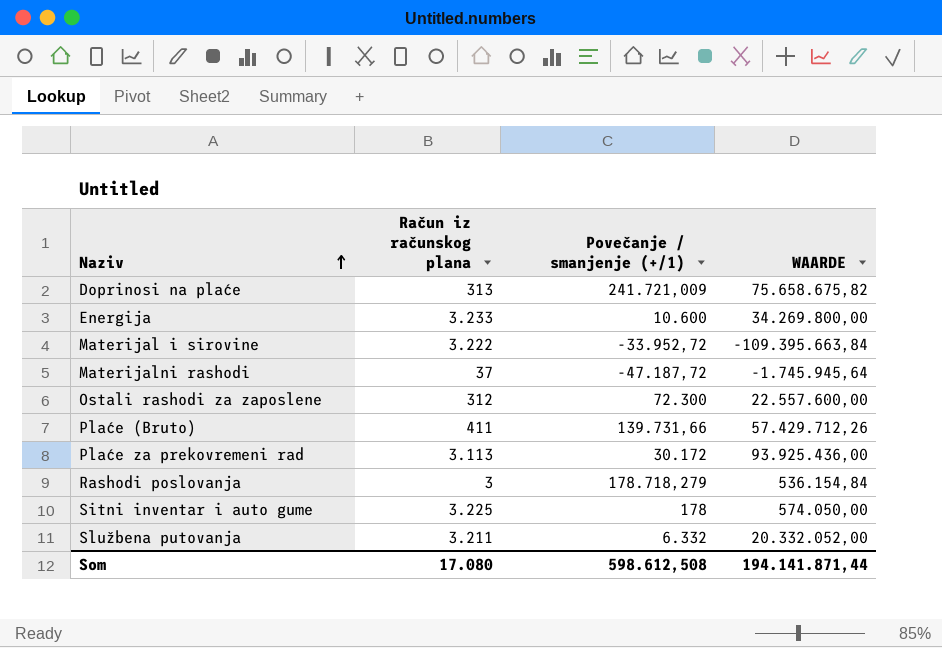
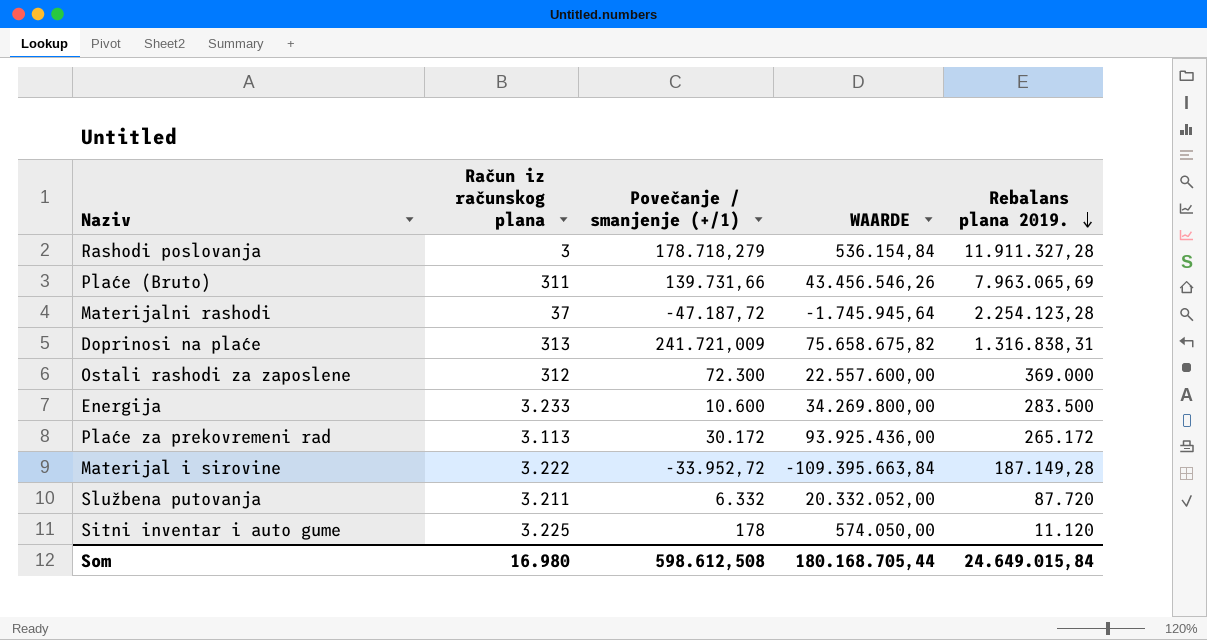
row order: Naziv ascending -> Rebalans plana 2019. descending
column Rebalans plana 2019. | position: none -> 5
Plaće (Bruto) | Račun iz računskog plana: 411 -> 311
Plaće (Bruto) | WAARDE: 57.429.712,26 -> 43.456.546,26
Som | Račun iz računskog plana: 17.080 -> 16.980
Som | WAARDE: 194.141.871,44 -> 180.168.705,44

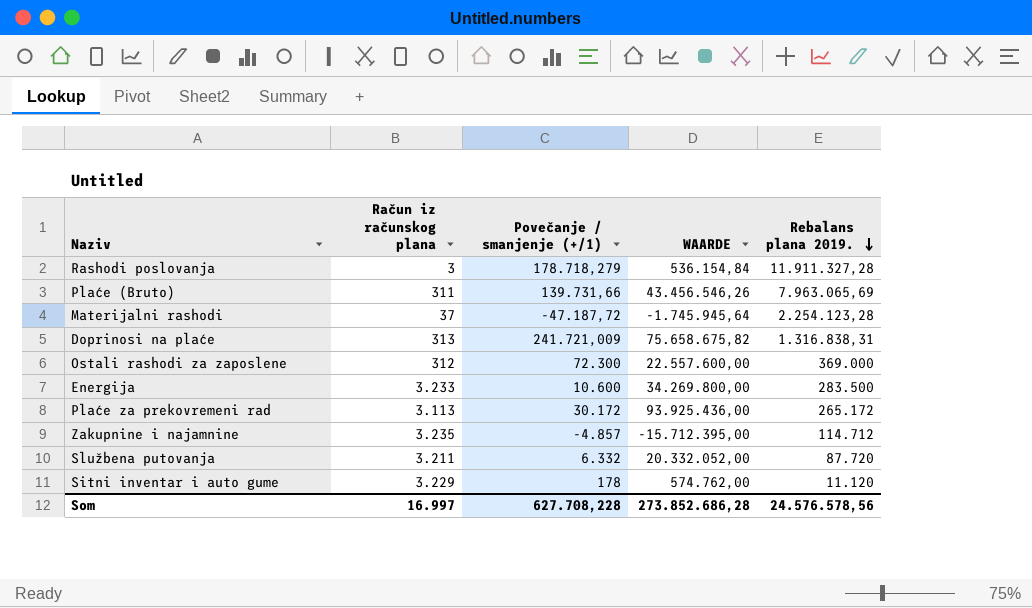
row Materijal i sirovine: 3.222 | -33.952,72 | -109.395.663,84 | 187.149,28 -> none
row Zakupnine i najamnine: none -> 3.235 | -4.857 | -15.712.395,00 | 114.712
Sitni inventar i auto gume | Račun iz računskog plana: 3.225 -> 3.229
Sitni inventar i auto gume | WAARDE: 574.050,00 -> 574.762,00
Som | Račun iz računskog plana: 16.980 -> 16.997
Som | Povečanje / smanjenje (+/1): 598.612,508 -> 627.708,228
Som | WAARDE: 180.168.705,44 -> 273.852.686,28
Som | Rebalans plana 2019.: 24.649.015,84 -> 24.576.578,56

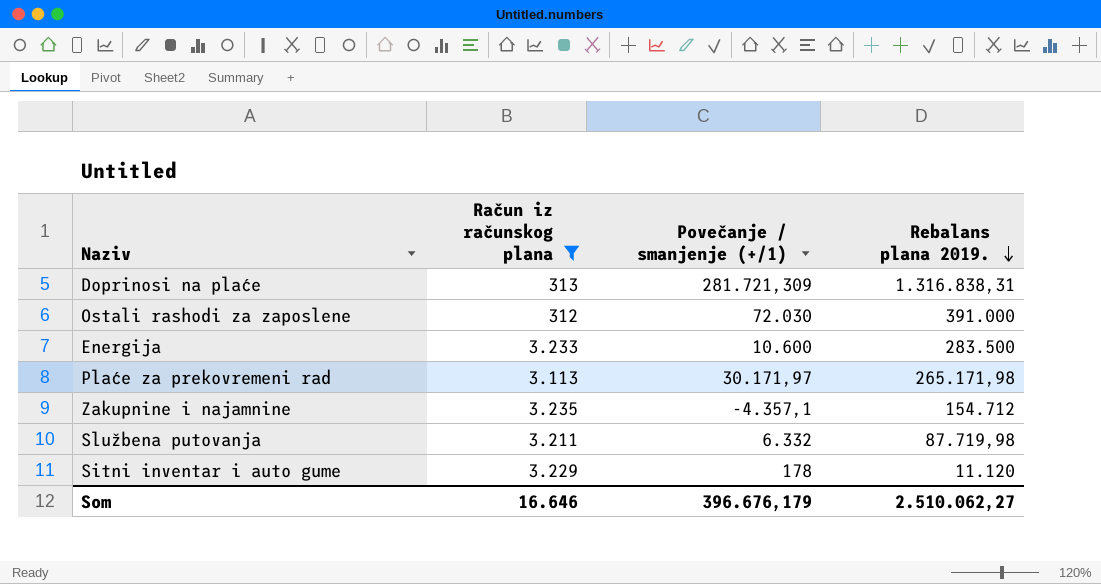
filter: none -> Račun iz računskog plana >= 312
column WAARDE | formula: [Račun iz računskog plana] * [Povečanje / smanjenje (+/1)] -> none
Doprinosi na plaće | Povečanje / smanjenje (+/1): 241.721,009 -> 281.721,309
Ostali rashodi za zaposlene | Povečanje / smanjenje (+/1): 72.300 -> 72.030
Ostali rashodi za zaposlene | Rebalans plana 2019.: 369.000 -> 391.000
Plaće za prekovremeni rad | Povečanje / smanjenje (+/1): 30.172 -> 30.171,97
Plaće za prekovremeni rad | Rebalans plana 2019.: 265.172 -> 265.171,98
Zakupnine i najamnine | Povečanje / smanjenje (+/1): -4.857 -> -4.357,1
Zakupnine i najamnine | Rebalans plana 2019.: 114.712 -> 154.712
Službena putovanja | Rebalans plana 2019.: 87.720 -> 87.719,98
Som | Račun iz računskog plana: 16.997 -> 16.646
Som | Povečanje / smanjenje (+/1): 627.708,228 -> 396.676,179
Som | Rebalans plana 2019.: 24.576.578,56 -> 2.510.062,27

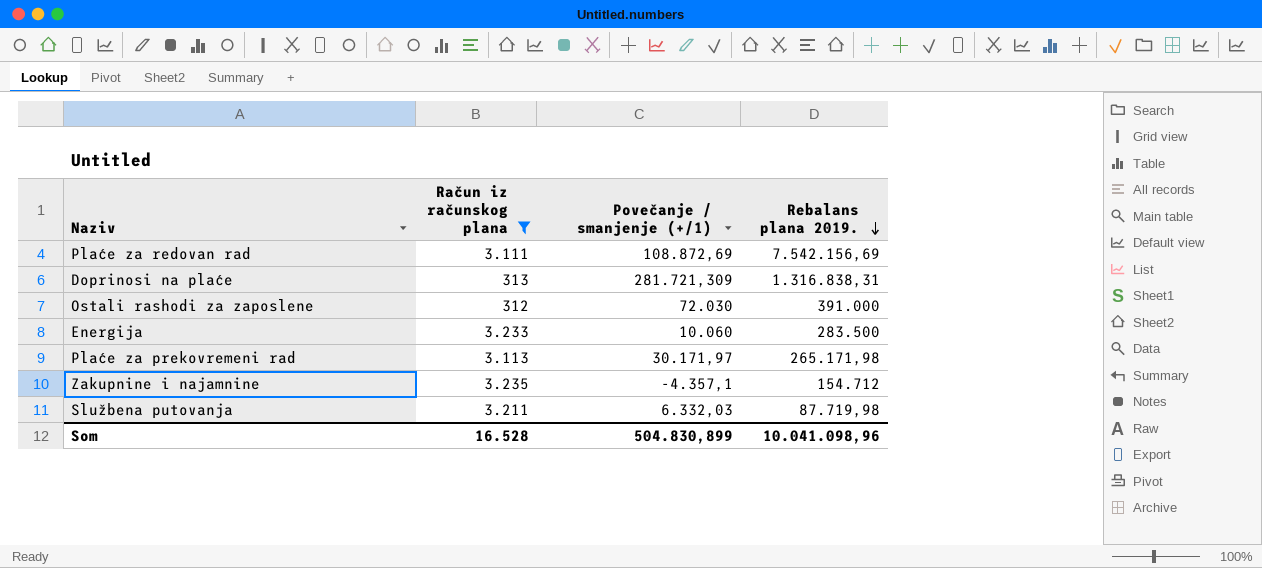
row Sitni inventar i auto gume: 3.229 | 178 | 11.120 -> none
row Plaće za redovan rad: none -> 3.111 | 108.872,69 | 7.542.156,69
Energija | Povečanje / smanjenje (+/1): 10.600 -> 10.060
Službena putovanja | Povečanje / smanjenje (+/1): 6.332 -> 6.332,03
Som | Račun iz računskog plana: 16.646 -> 16.528
Som | Povečanje / smanjenje (+/1): 396.676,179 -> 504.830,899
Som | Rebalans plana 2019.: 2.510.062,27 -> 10.041.098,96

